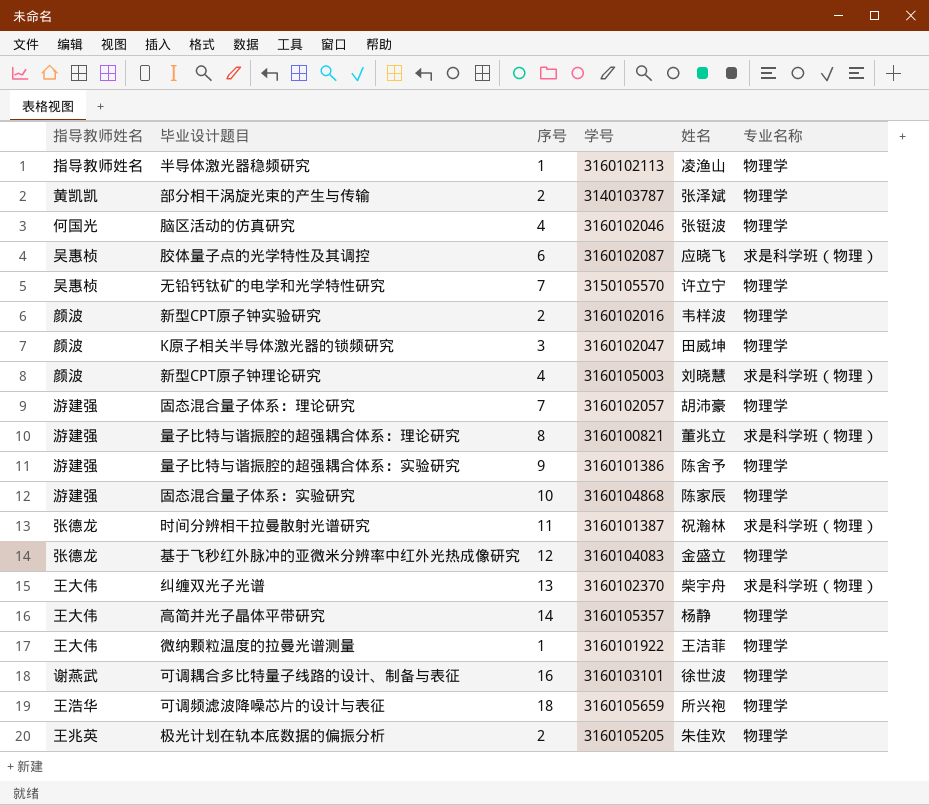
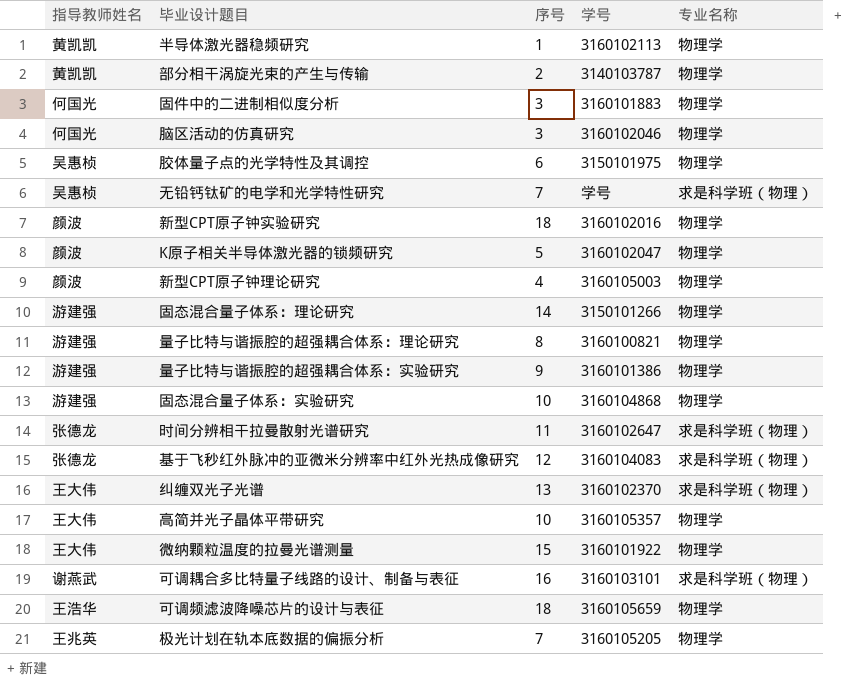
column 姓名 | position: 5 -> none
半导体激光器稳频研究 | 指导教师姓名: 指导教师姓名 -> 黄凯凯
row 固件中的二进制相似度分析: none -> 何国光 | 3 | 3160101883 | 物理学
脑区活动的仿真研究 | 序号: 4 -> 3
胶体量子点的光学特性及其调控 | 学号: 3160102087 -> 3150101975
胶体量子点的光学特性及其调控 | 专业名称: 求是科学班（物理） -> 物理学
无铅钙钛矿的电学和光学特性研究 | 学号: 3150105570 -> 学号
无铅钙钛矿的电学和光学特性研究 | 专业名称: 物理学 -> 求是科学班（物理）
新型CPT原子钟实验研究 | 序号: 2 -> 18
K原子相关半导体激光器的锁频研究 | 序号: 3 -> 5
新型CPT原子钟理论研究 | 专业名称: 求是科学班（物理） -> 物理学
固态混合量子体系：理论研究 | 序号: 7 -> 14
固态混合量子体系：理论研究 | 学号: 3160102057 -> 3150101266
量子比特与谐振腔的超强耦合体系：理论研究 | 专业名称: 求是科学班（物理） -> 物理学
时间分辨相干拉曼散射光谱研究 | 学号: 3160101387 -> 3160102647
基于飞秒红外脉冲的亚微米分辨率中红外光热成像研究 | 专业名称: 物理学 -> 求是科学班（物理）
高简并光子晶体平带研究 | 序号: 14 -> 10
微纳颗粒温度的拉曼光谱测量 | 序号: 1 -> 15
可调耦合多比特量子线路的设计、制备与表征 | 专业名称: 物理学 -> 求是科学班（物理）
极光计划在轨本底数据的偏振分析 | 序号: 2 -> 7

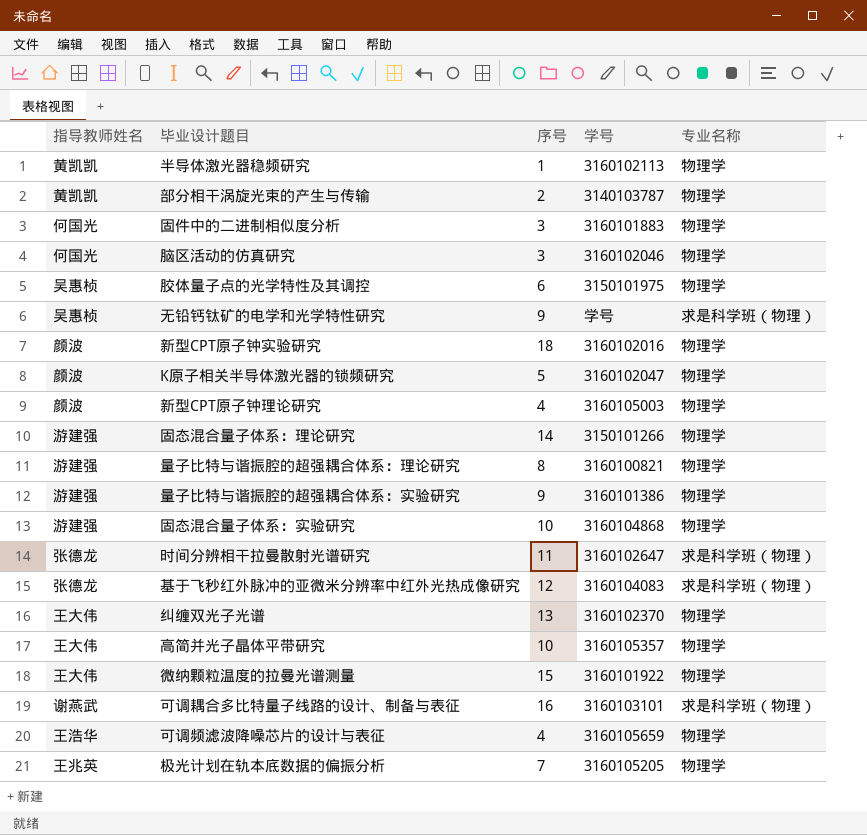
无铅钙钛矿的电学和光学特性研究 | 序号: 7 -> 9
纠缠双光子光谱 | 专业名称: 求是科学班（物理） -> 物理学
可调频滤波降噪芯片的设计与表征 | 序号: 18 -> 4

